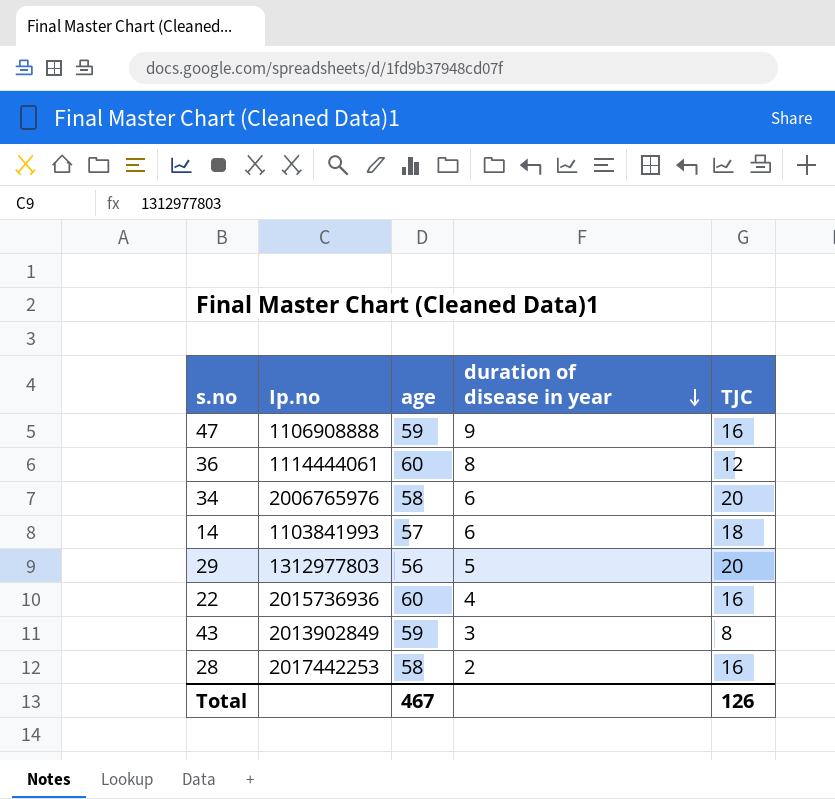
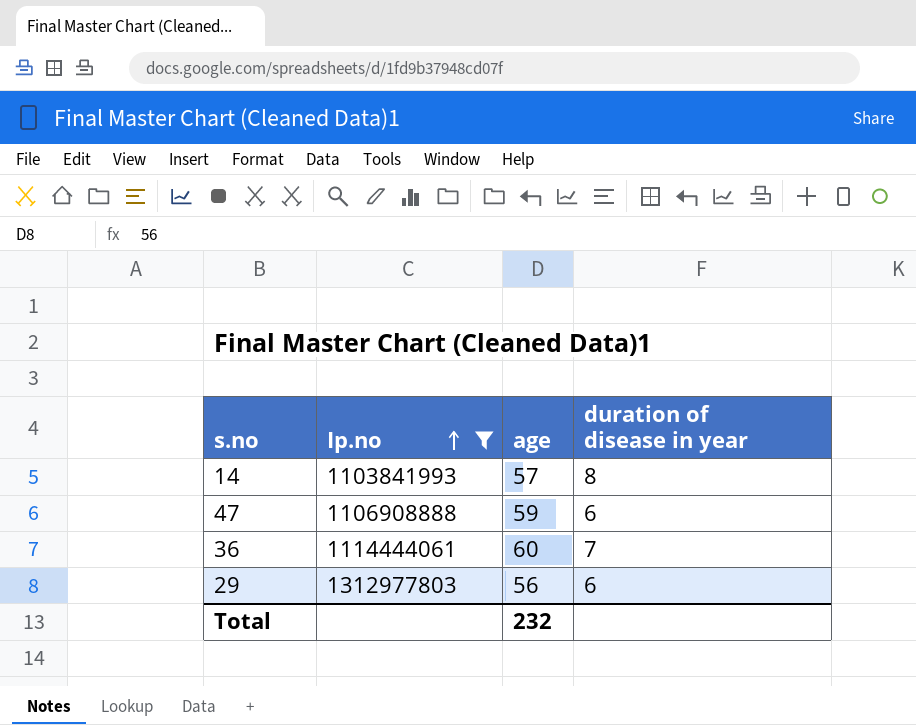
filter: none -> Ip.no <= 1312977803
row order: duration of disease in year descending -> Ip.no ascending
column TJC | position: 5 -> none
14 | duration of disease in year: 6 -> 8
47 | duration of disease in year: 9 -> 6
36 | duration of disease in year: 8 -> 7
29 | duration of disease in year: 5 -> 6
Total | age: 467 -> 232

